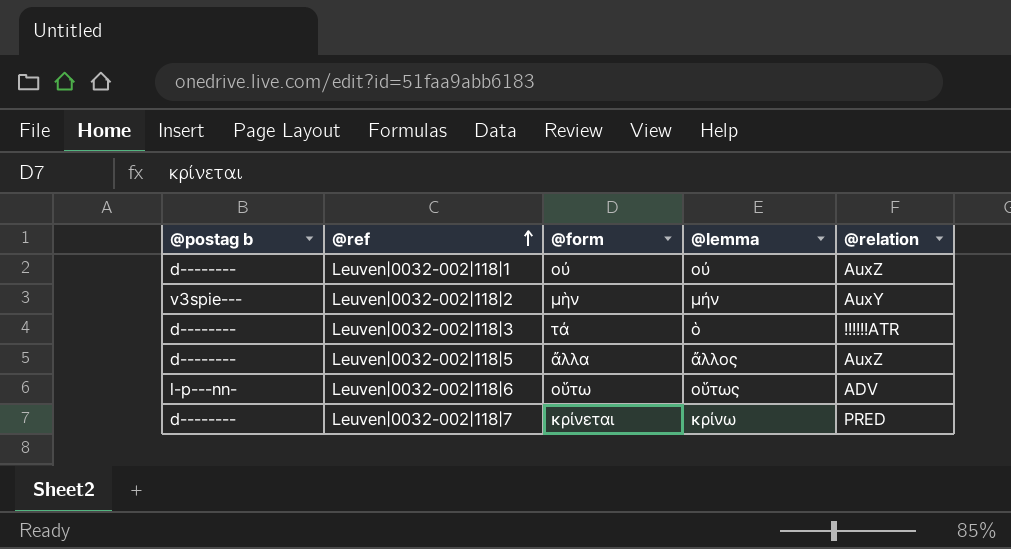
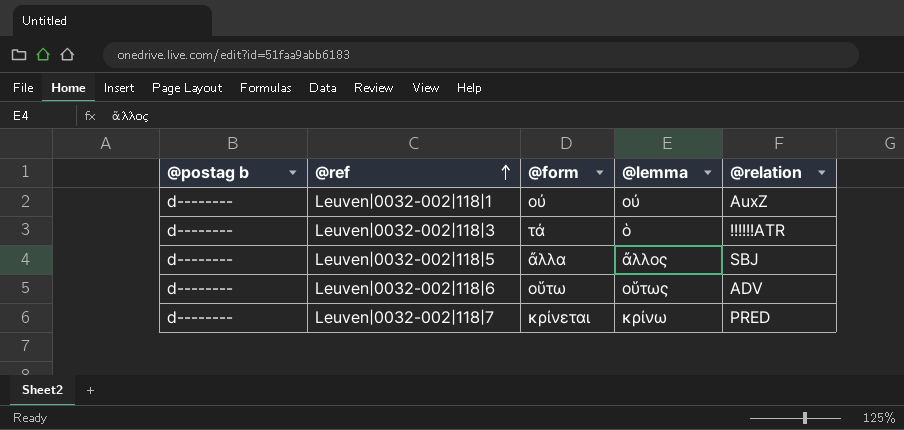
row Leuven|0032-002|118|2: v3spie--- | μὴν | μήν | AuxY -> none
Leuven|0032-002|118|5 | @relation: AuxZ -> SBJ
Leuven|0032-002|118|6 | @postag b: l-p---nn- -> d--------

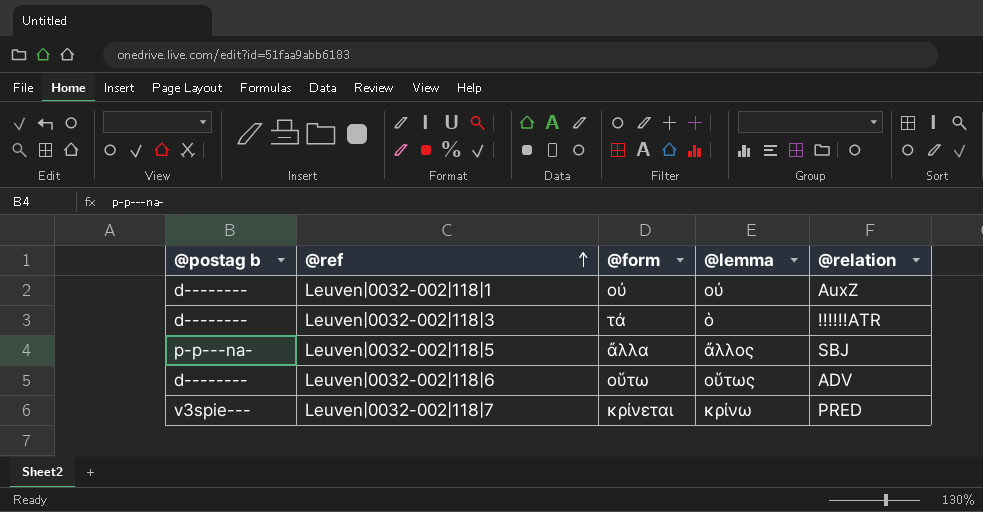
Leuven|0032-002|118|5 | @postag b: d-------- -> p-p---na-
Leuven|0032-002|118|7 | @postag b: d-------- -> v3spie---

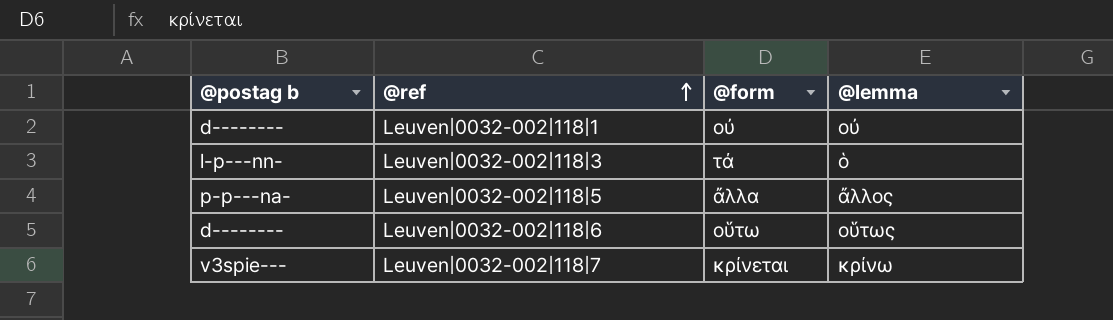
column @relation | position: 5 -> none
Leuven|0032-002|118|3 | @postag b: d-------- -> l-p---nn-

